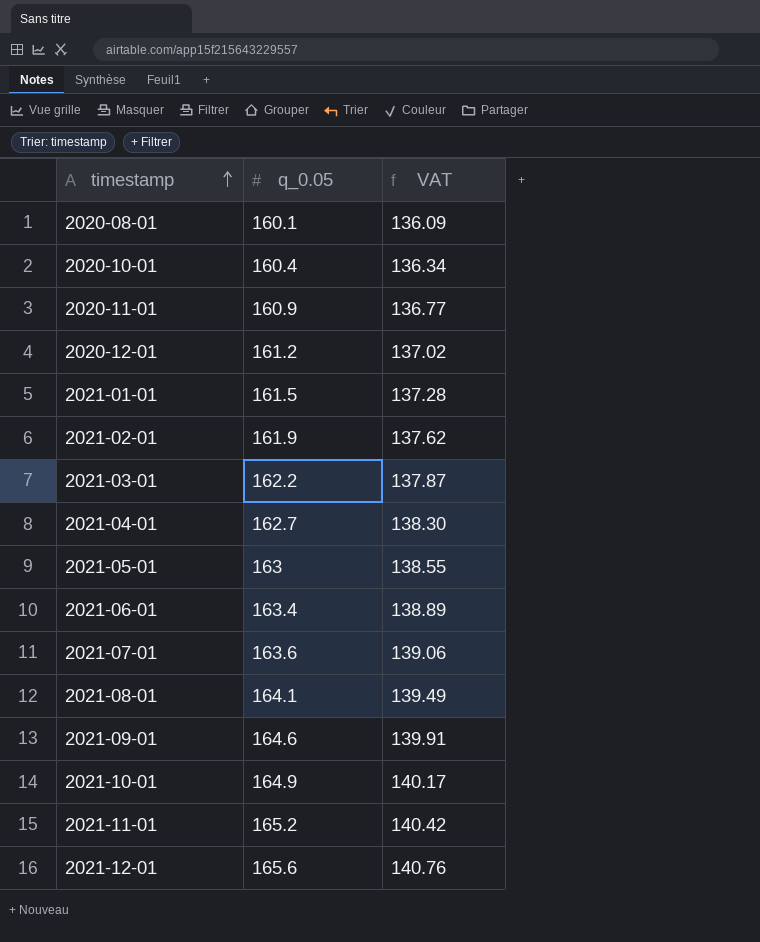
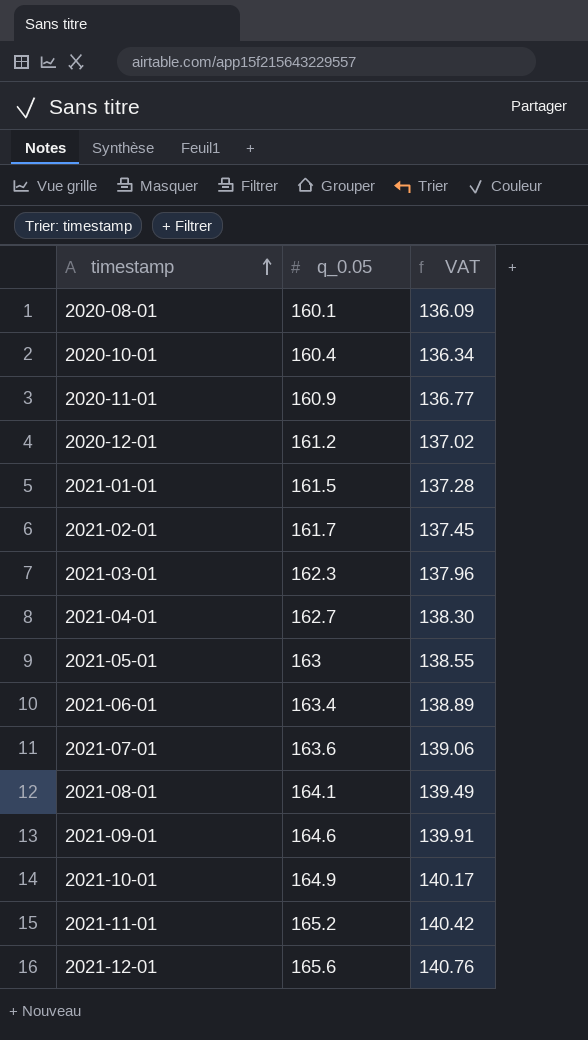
2021-02-01 | q_0.05: 161.9 -> 161.7
2021-02-01 | VAT: 137.62 -> 137.45
2021-03-01 | q_0.05: 162.2 -> 162.3
2021-03-01 | VAT: 137.87 -> 137.96

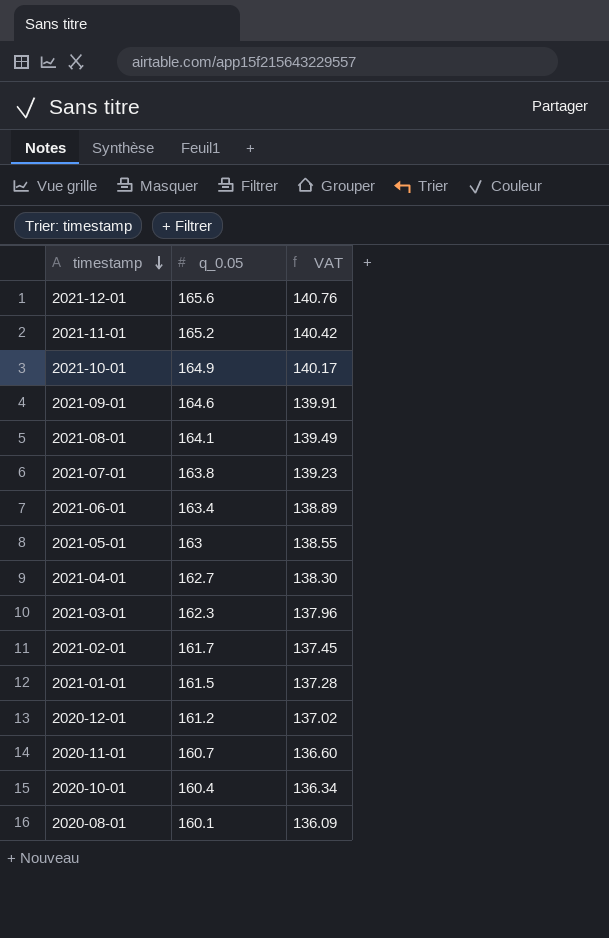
row order: timestamp ascending -> timestamp descending
2021-07-01 | q_0.05: 163.6 -> 163.8
2021-07-01 | VAT: 139.06 -> 139.23
2020-11-01 | q_0.05: 160.9 -> 160.7
2020-11-01 | VAT: 136.77 -> 136.60

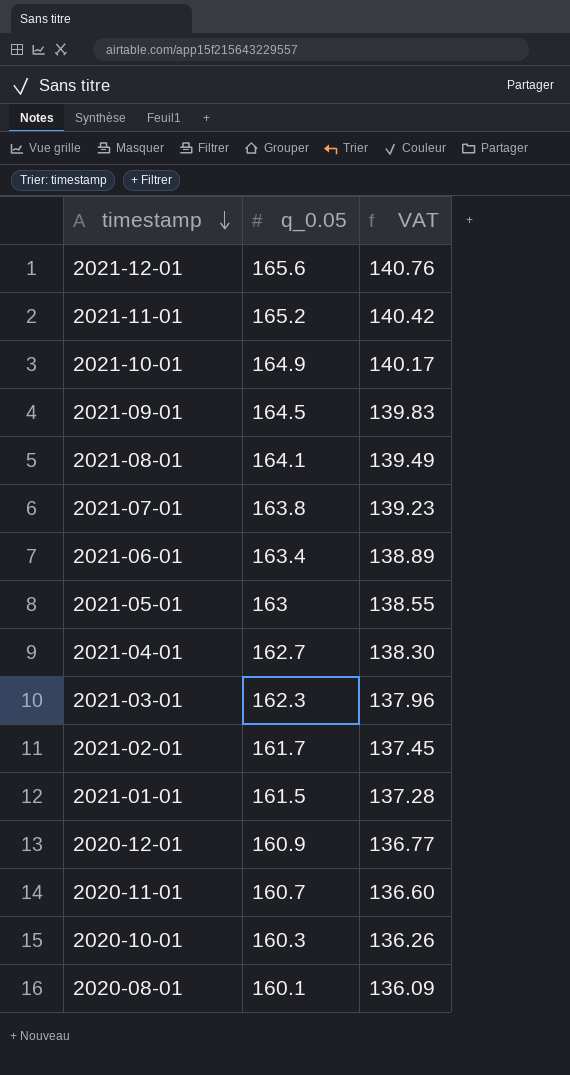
2021-09-01 | q_0.05: 164.6 -> 164.5
2021-09-01 | VAT: 139.91 -> 139.83
2020-12-01 | q_0.05: 161.2 -> 160.9
2020-12-01 | VAT: 137.02 -> 136.77
2020-10-01 | q_0.05: 160.4 -> 160.3
2020-10-01 | VAT: 136.34 -> 136.26

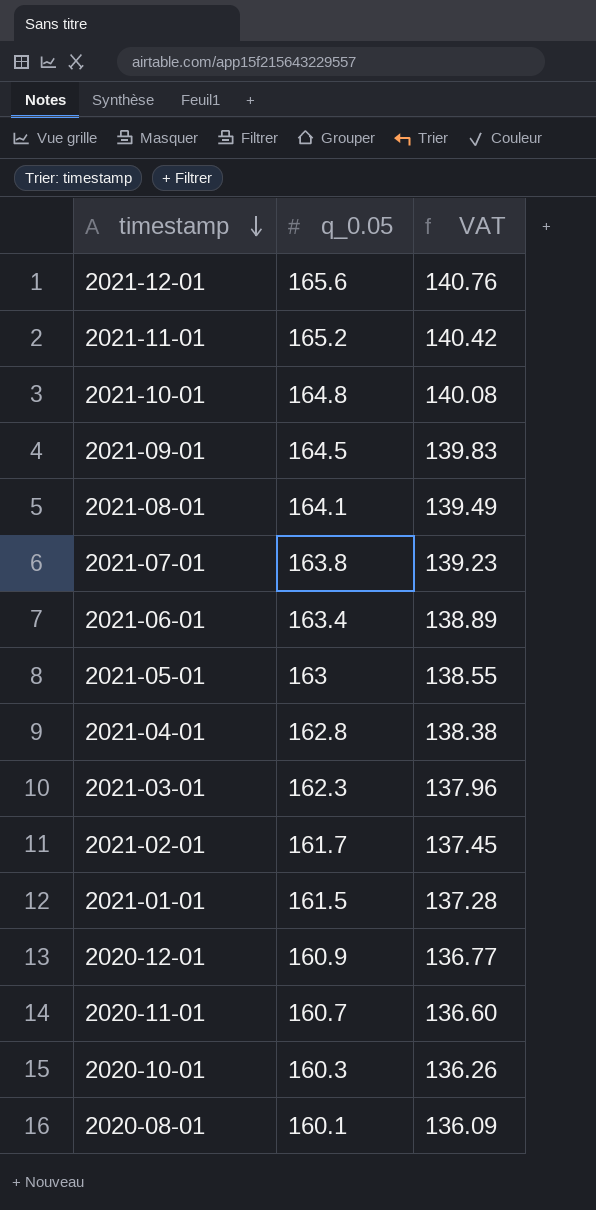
2021-10-01 | q_0.05: 164.9 -> 164.8
2021-10-01 | VAT: 140.17 -> 140.08
2021-04-01 | q_0.05: 162.7 -> 162.8
2021-04-01 | VAT: 138.30 -> 138.38

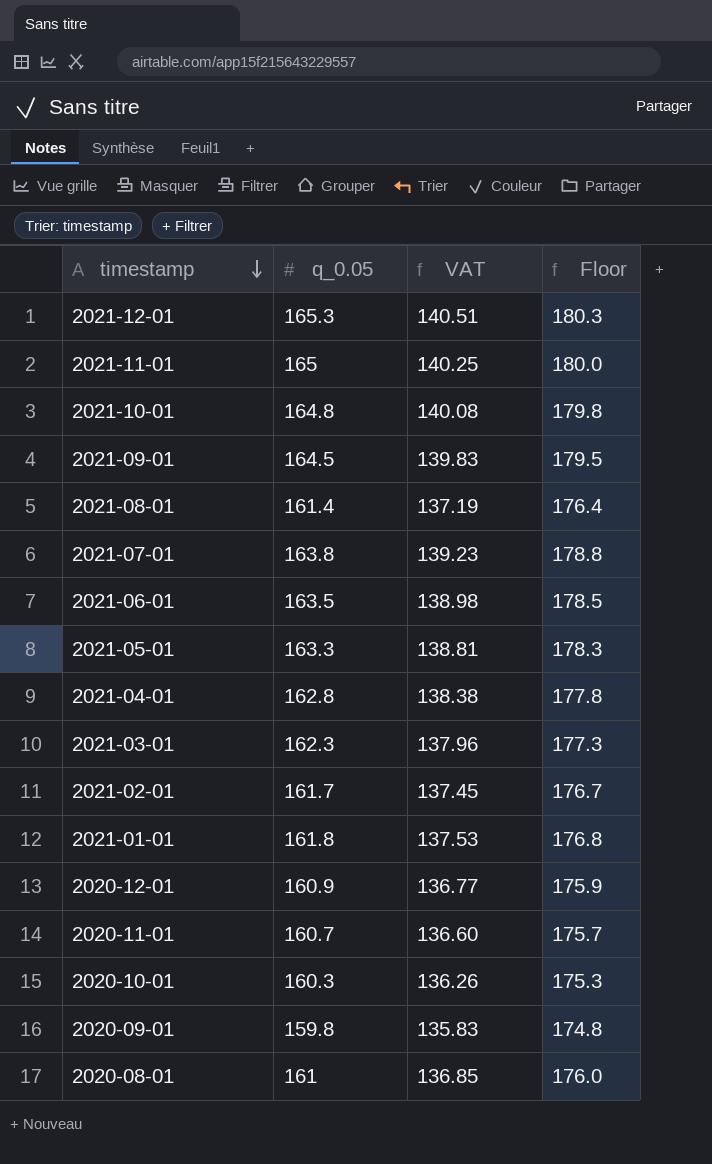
column Floor | formula: none -> [q_0.05] + 15
2021-12-01 | q_0.05: 165.6 -> 165.3
2021-12-01 | VAT: 140.76 -> 140.51
2021-11-01 | q_0.05: 165.2 -> 165
2021-11-01 | VAT: 140.42 -> 140.25
2021-08-01 | q_0.05: 164.1 -> 161.4
2021-08-01 | VAT: 139.49 -> 137.19
2021-06-01 | q_0.05: 163.4 -> 163.5
2021-06-01 | VAT: 138.89 -> 138.98
2021-05-01 | q_0.05: 163 -> 163.3
2021-05-01 | VAT: 138.55 -> 138.81
2021-01-01 | q_0.05: 161.5 -> 161.8
2021-01-01 | VAT: 137.28 -> 137.53
row 2020-09-01: none -> 159.8 | 135.83 | 174.8
2020-08-01 | q_0.05: 160.1 -> 161
2020-08-01 | VAT: 136.09 -> 136.85

